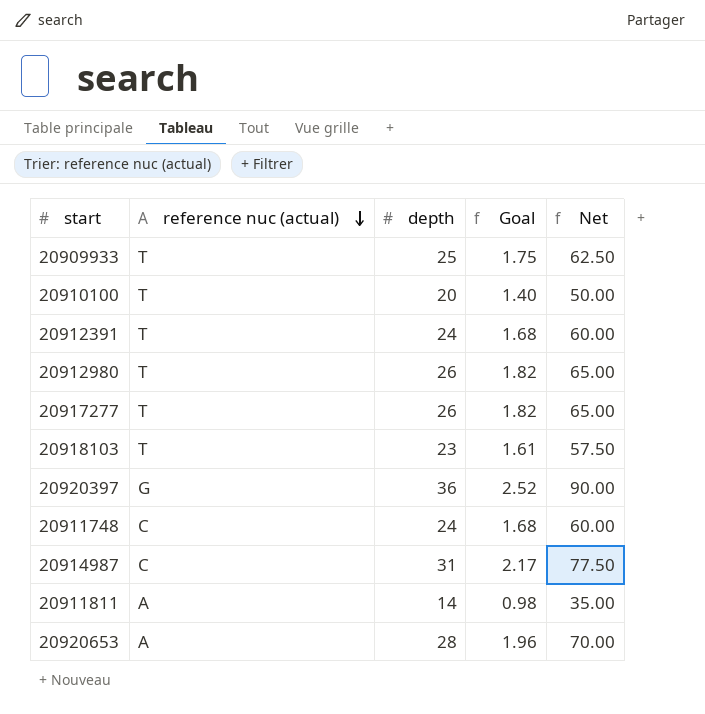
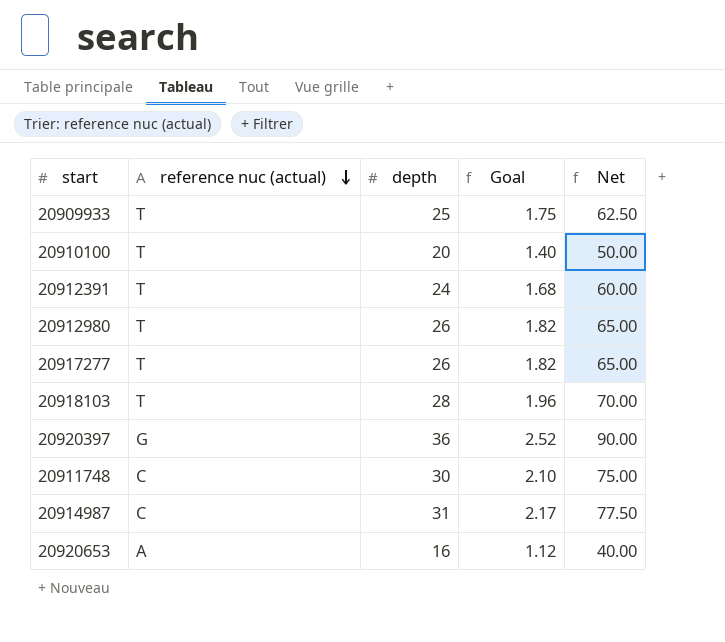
row 20911811: A | 14 | 0.98 | 35.00 -> none
20918103 | depth: 23 -> 28
20918103 | Goal: 1.61 -> 1.96
20918103 | Net: 57.50 -> 70.00
20911748 | depth: 24 -> 30
20911748 | Goal: 1.68 -> 2.10
20911748 | Net: 60.00 -> 75.00
20920653 | depth: 28 -> 16
20920653 | Goal: 1.96 -> 1.12
20920653 | Net: 70.00 -> 40.00

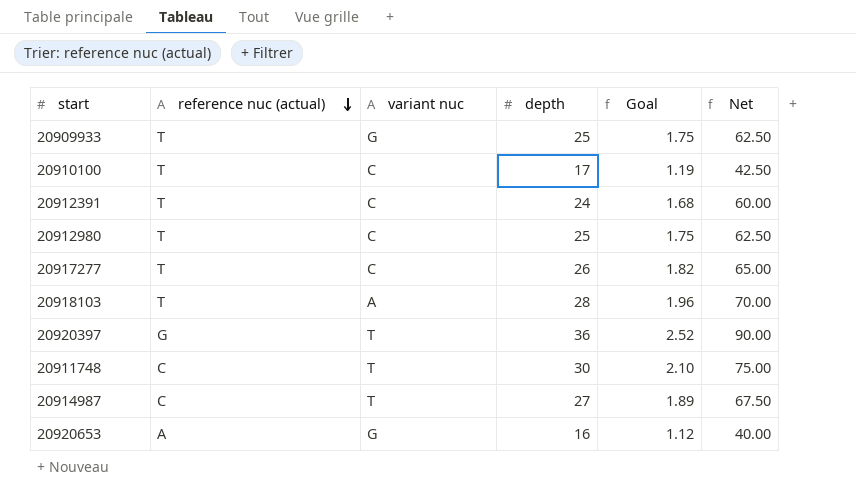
column variant nuc | position: none -> 3
20910100 | depth: 20 -> 17
20910100 | Goal: 1.40 -> 1.19
20910100 | Net: 50.00 -> 42.50
20912980 | depth: 26 -> 25
20912980 | Goal: 1.82 -> 1.75
20912980 | Net: 65.00 -> 62.50
20914987 | depth: 31 -> 27
20914987 | Goal: 2.17 -> 1.89
20914987 | Net: 77.50 -> 67.50

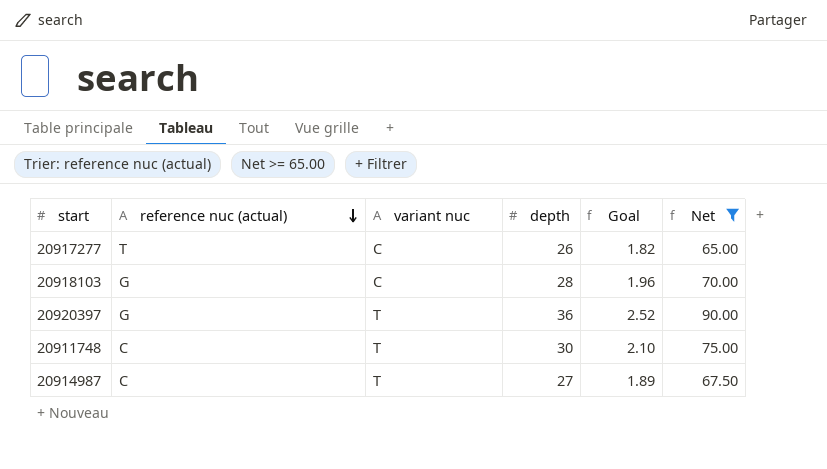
filter: none -> Net >= 65.00
20918103 | reference nuc (actual): T -> G
20918103 | variant nuc: A -> C

